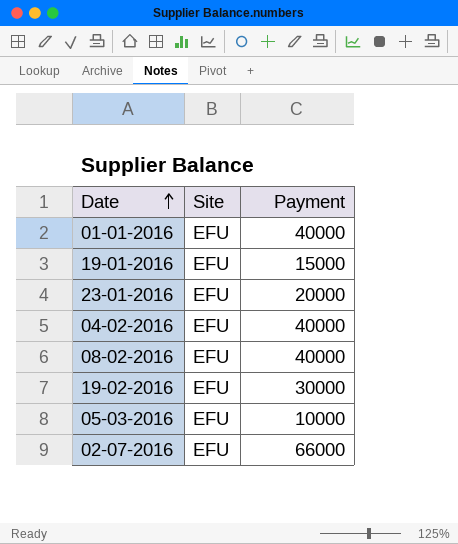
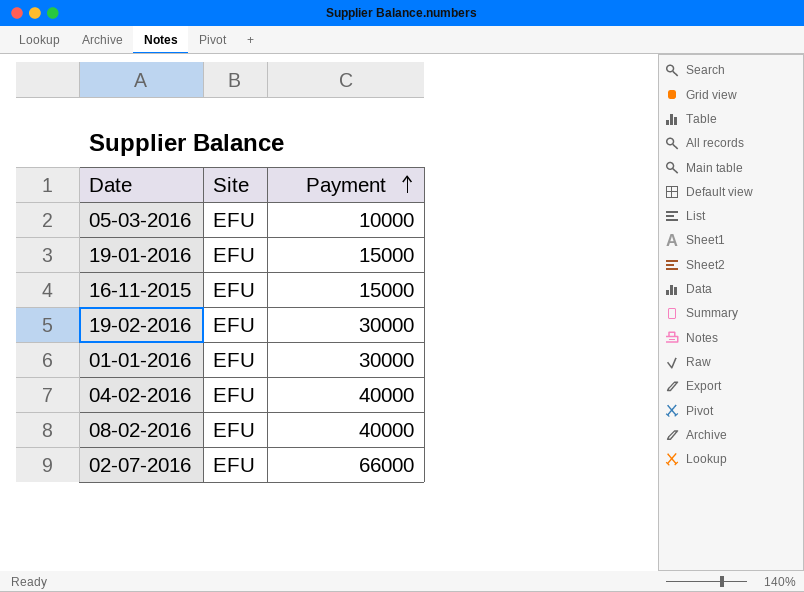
row order: Date ascending -> Payment ascending
row 23-01-2016: EFU | 20000 -> none
row 16-11-2015: none -> EFU | 15000
01-01-2016 | Payment: 40000 -> 30000

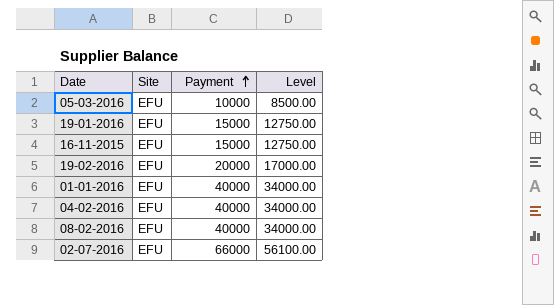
column Level | formula: none -> [Payment] * 0.85
19-02-2016 | Payment: 30000 -> 20000
01-01-2016 | Payment: 30000 -> 40000

